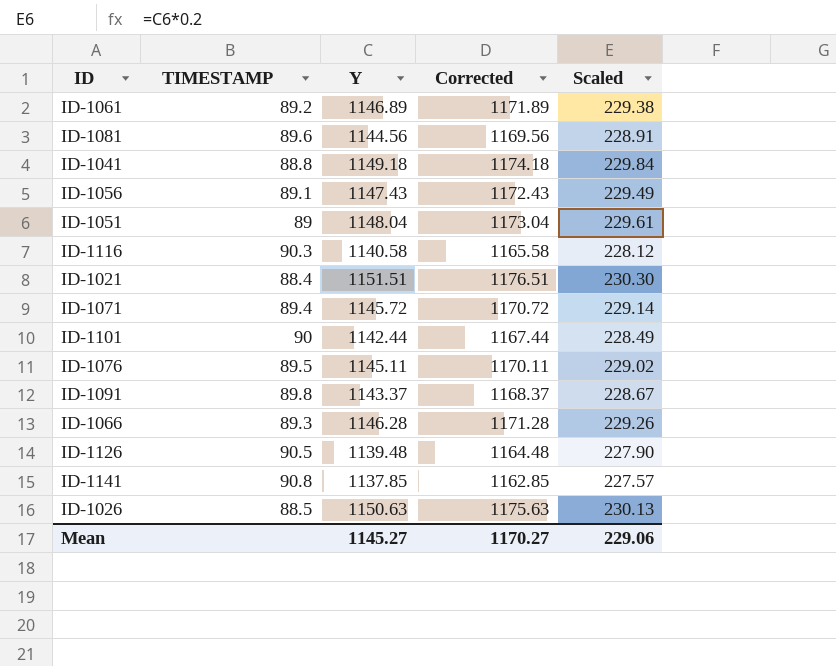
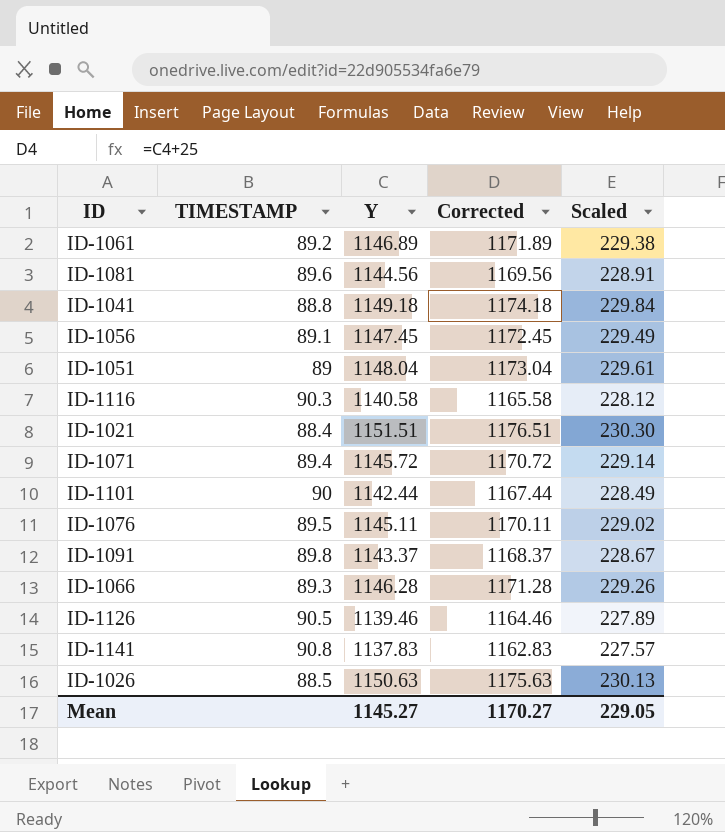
ID-1056 | Y: 1147.43 -> 1147.45
ID-1056 | Corrected: 1172.43 -> 1172.45
ID-1126 | Y: 1139.48 -> 1139.46
ID-1126 | Corrected: 1164.48 -> 1164.46
ID-1126 | Scaled: 227.90 -> 227.89
ID-1141 | Y: 1137.85 -> 1137.83
ID-1141 | Corrected: 1162.85 -> 1162.83
Mean | Scaled: 229.06 -> 229.05

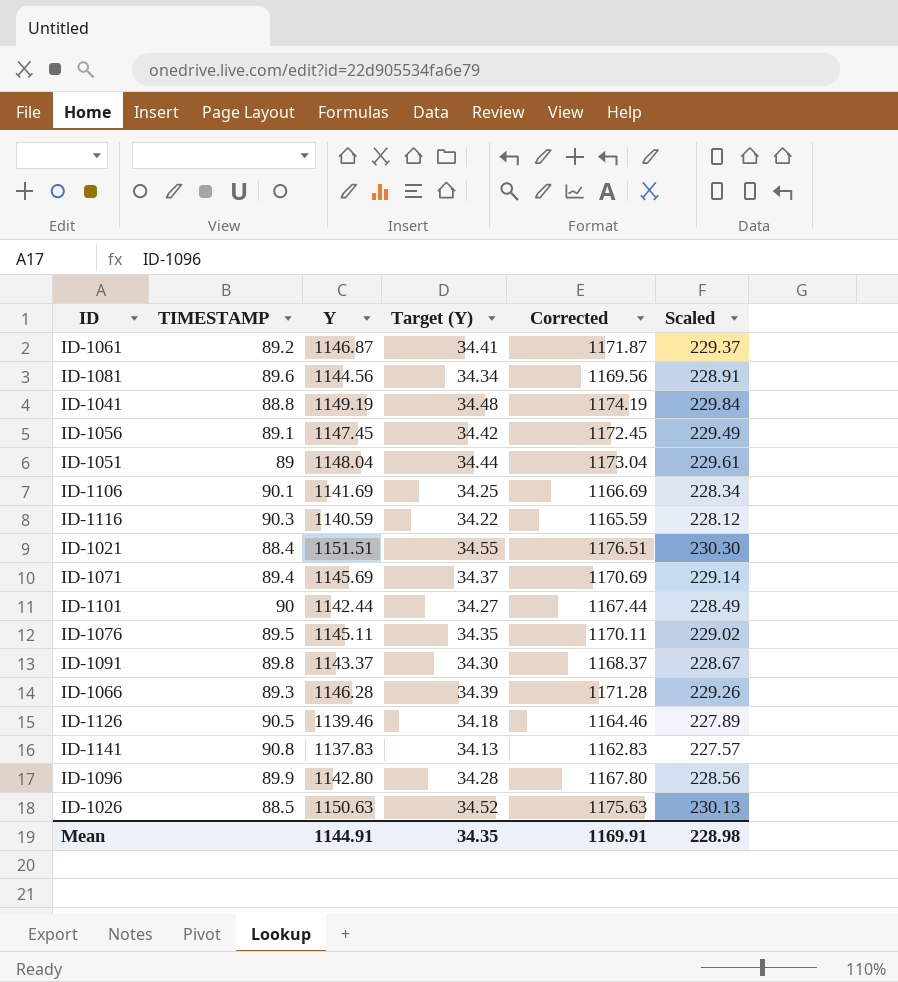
column Target (Y) | formula: none -> [Y] * 0.03
ID-1061 | Y: 1146.89 -> 1146.87
ID-1061 | Corrected: 1171.89 -> 1171.87
ID-1061 | Scaled: 229.38 -> 229.37
ID-1041 | Y: 1149.18 -> 1149.19
ID-1041 | Corrected: 1174.18 -> 1174.19
row ID-1106: none -> 90.1 | 1141.69 | 34.25 | 1166.69 | 228.34
ID-1116 | Y: 1140.58 -> 1140.59
ID-1116 | Corrected: 1165.58 -> 1165.59
ID-1071 | Y: 1145.72 -> 1145.69
ID-1071 | Corrected: 1170.72 -> 1170.69
row ID-1096: none -> 89.9 | 1142.80 | 34.28 | 1167.80 | 228.56
Mean | Y: 1145.27 -> 1144.91
Mean | Corrected: 1170.27 -> 1169.91
Mean | Scaled: 229.05 -> 228.98

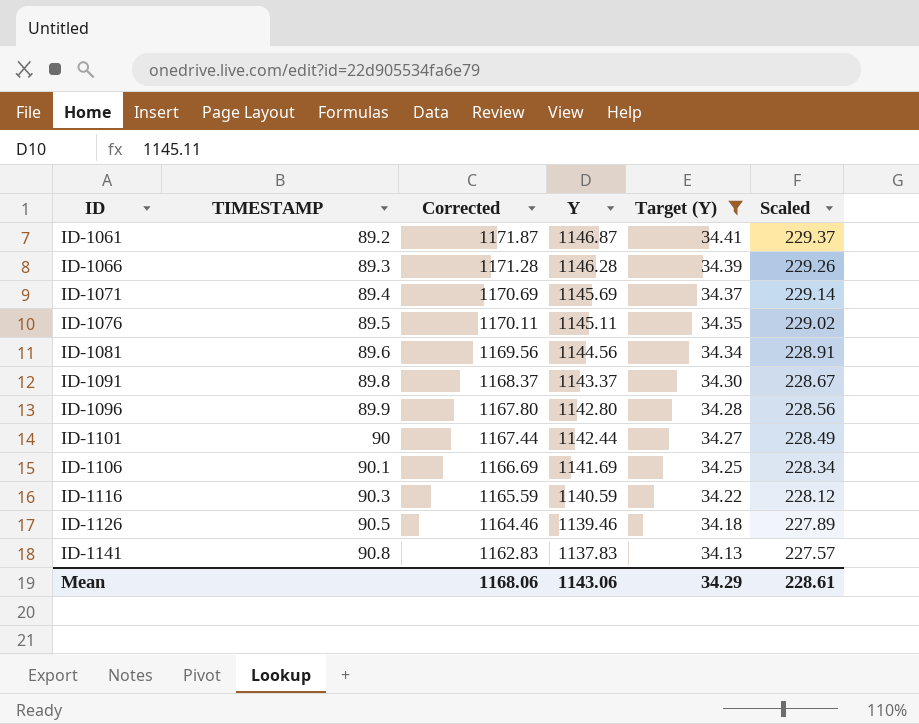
filter: none -> Target (Y) <= 34.41
row order: none -> ID ascending
column Corrected | position: 5 -> 3
Mean | Corrected: 1169.91 -> 1168.06
Mean | Y: 1144.91 -> 1143.06
Mean | Target (Y): 34.35 -> 34.29
Mean | Scaled: 228.98 -> 228.61

